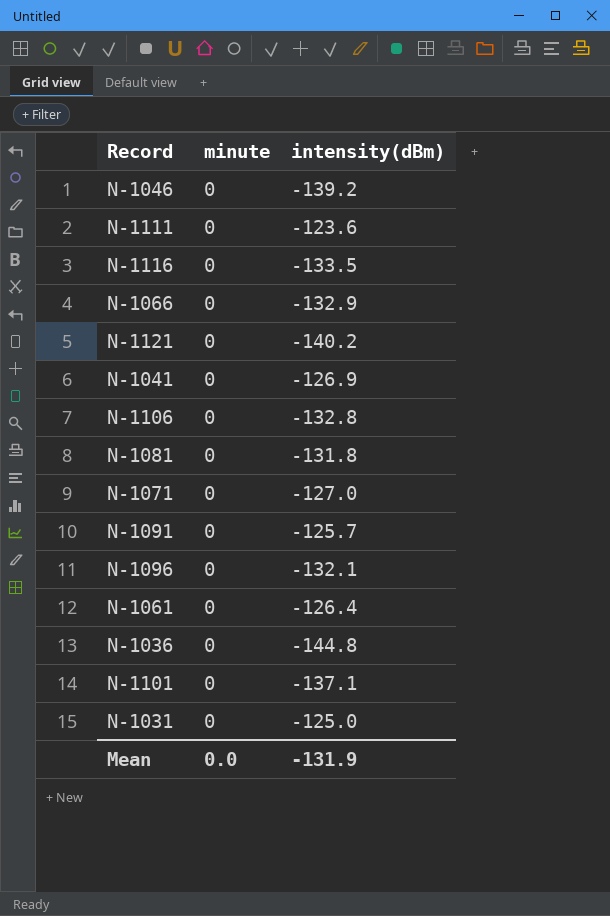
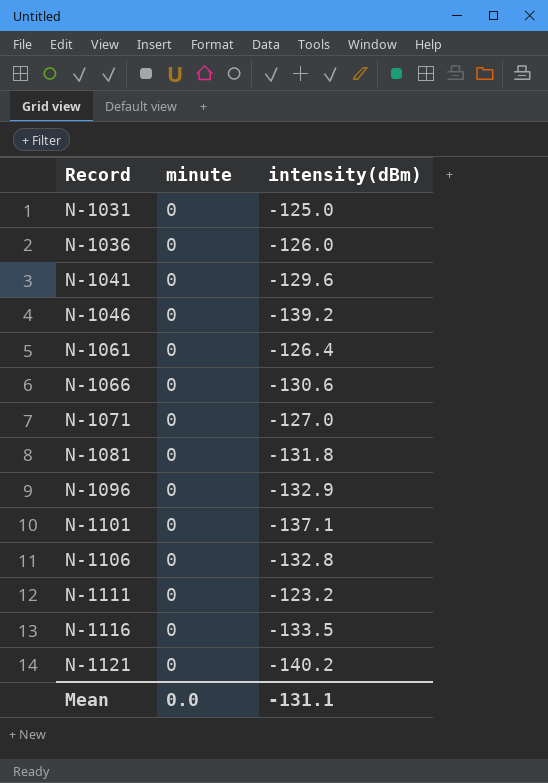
row order: none -> Record ascending
row N-1091: 0 | -125.7 -> none
N-1036 | intensity(dBm): -144.8 -> -126.0
N-1041 | intensity(dBm): -126.9 -> -129.6
N-1066 | intensity(dBm): -132.9 -> -130.6
N-1096 | intensity(dBm): -132.1 -> -132.9
N-1111 | intensity(dBm): -123.6 -> -123.2
Mean | intensity(dBm): -131.9 -> -131.1

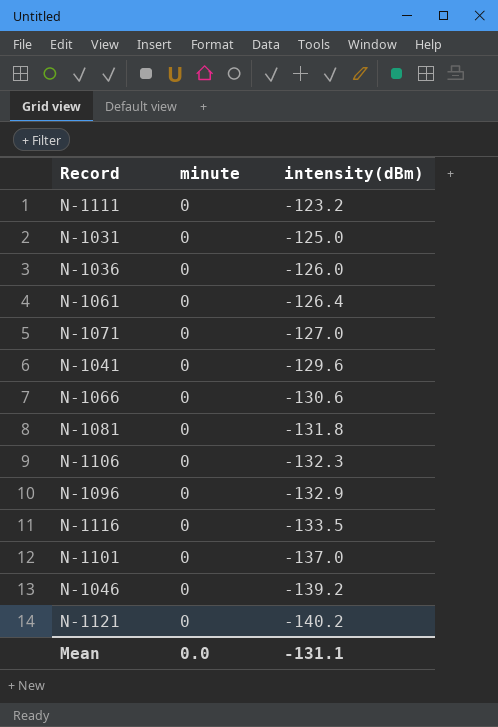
row order: Record ascending -> intensity(dBm) descending
N-1106 | intensity(dBm): -132.8 -> -132.3
N-1101 | intensity(dBm): -137.1 -> -137.0

